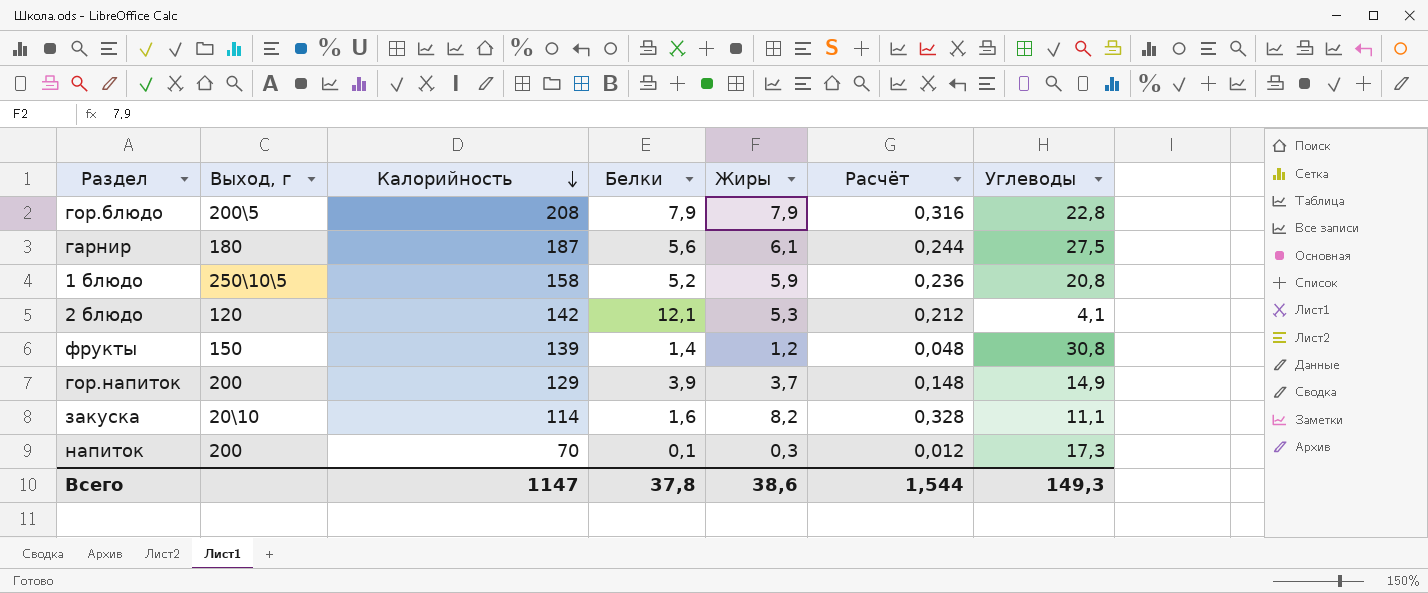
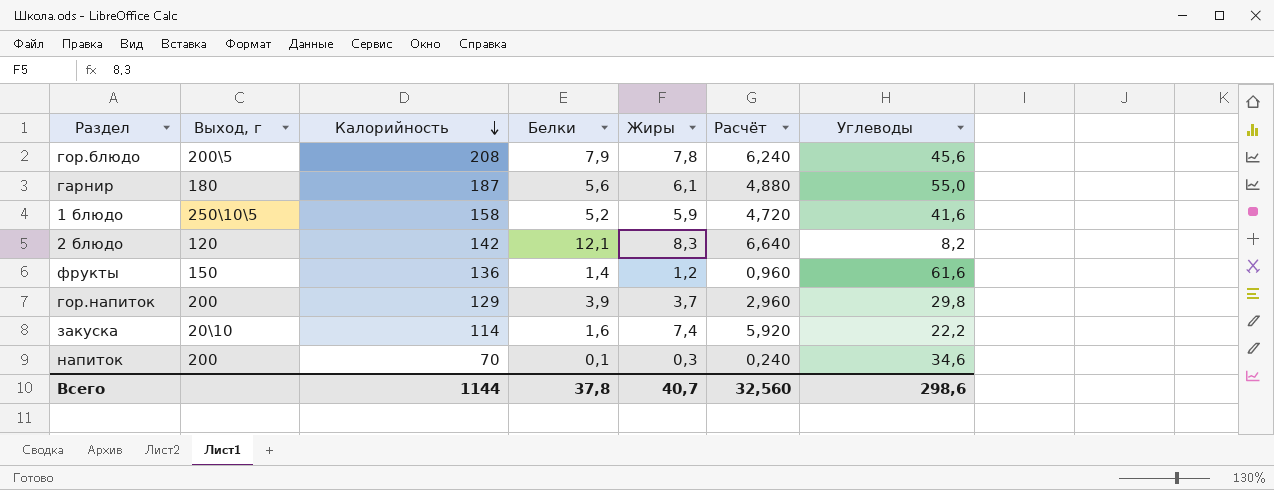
column Расчёт | formula: [Жиры] * 0,04 -> [Жиры] * 0,8
гор.блюдо | Жиры: 7,9 -> 7,8
гор.блюдо | Углеводы: 22,8 -> 45,6
гарнир | Углеводы: 27,5 -> 55,0
1 блюдо | Углеводы: 20,8 -> 41,6
2 блюдо | Жиры: 5,3 -> 8,3
2 блюдо | Углеводы: 4,1 -> 8,2
фрукты | Калорийность: 139 -> 136
фрукты | Углеводы: 30,8 -> 61,6
гор.напиток | Углеводы: 14,9 -> 29,8
закуска | Жиры: 8,2 -> 7,4
закуска | Углеводы: 11,1 -> 22,2
напиток | Углеводы: 17,3 -> 34,6
Всего | Калорийность: 1147 -> 1144
Всего | Жиры: 38,6 -> 40,7
Всего | Расчёт: 1,544 -> 32,560
Всего | Углеводы: 149,3 -> 298,6

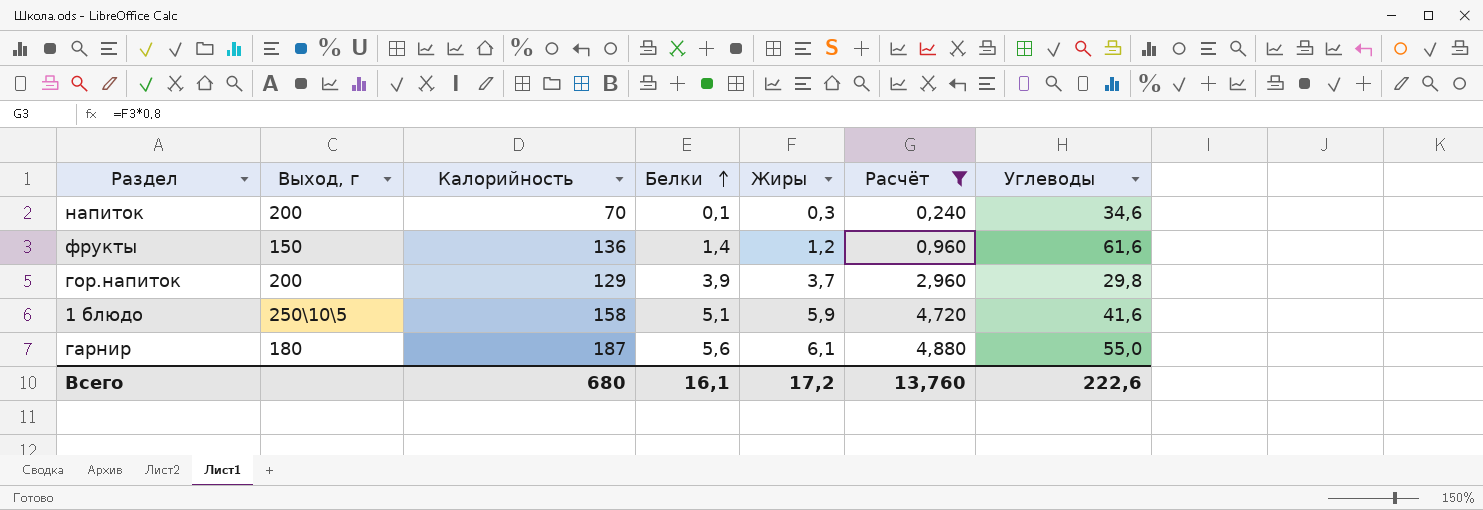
filter: none -> Расчёт <= 4,880
row order: Калорийность descending -> Белки ascending
1 блюдо | Белки: 5,2 -> 5,1
Всего | Калорийность: 1144 -> 680
Всего | Белки: 37,8 -> 16,1
Всего | Жиры: 40,7 -> 17,2
Всего | Расчёт: 32,560 -> 13,760
Всего | Углеводы: 298,6 -> 222,6

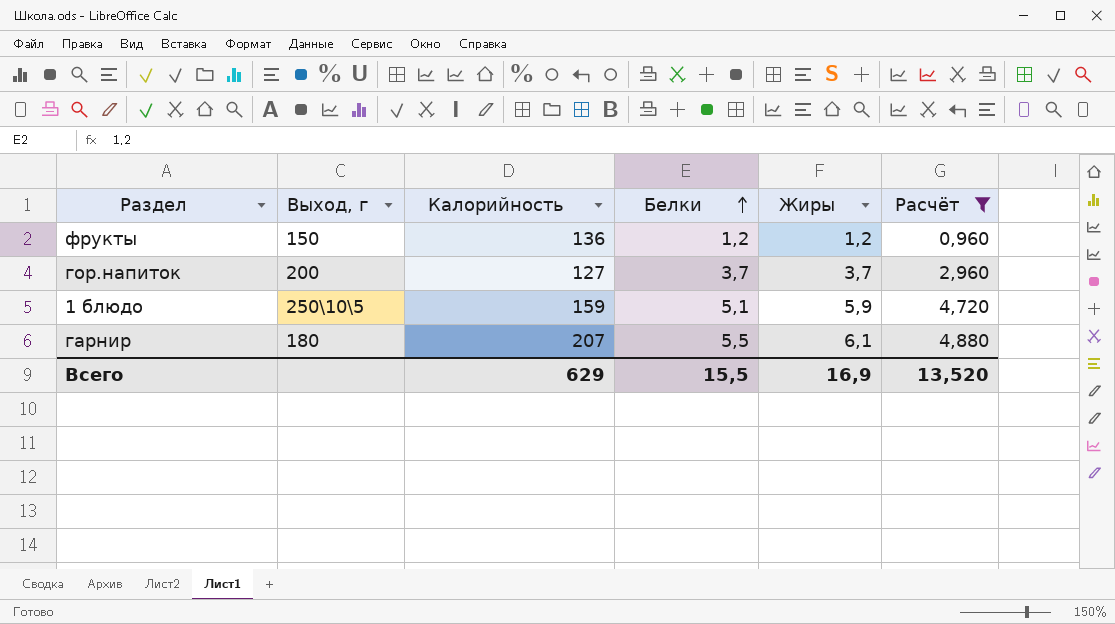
column Углеводы | position: 7 -> none
row напиток: 200 | 70 | 0,1 | 0,3 | 0,240 | 34,6 -> none
фрукты | Белки: 1,4 -> 1,2
гор.напиток | Калорийность: 129 -> 127
гор.напиток | Белки: 3,9 -> 3,7
1 блюдо | Калорийность: 158 -> 159
гарнир | Калорийность: 187 -> 207
гарнир | Белки: 5,6 -> 5,5
Всего | Калорийность: 680 -> 629
Всего | Белки: 16,1 -> 15,5
Всего | Жиры: 17,2 -> 16,9
Всего | Расчёт: 13,760 -> 13,520

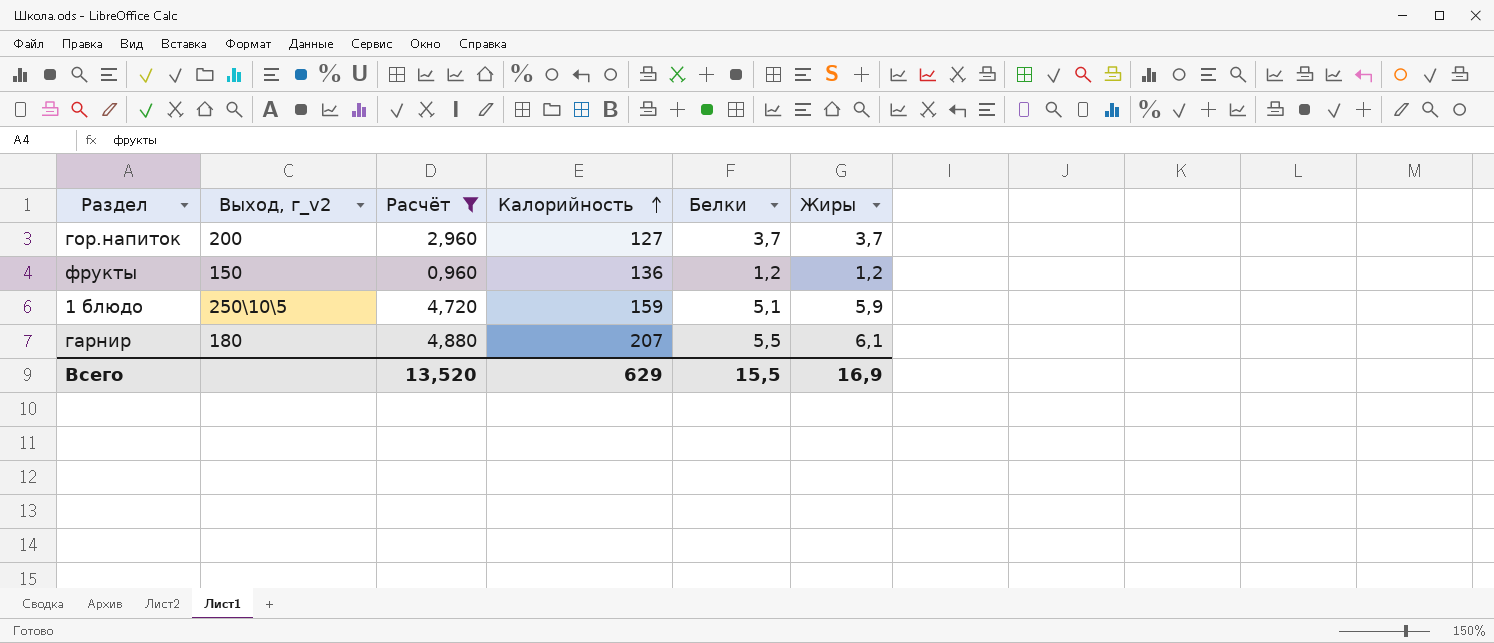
row order: Белки ascending -> Калорийность ascending
column name: Выход, г -> Выход, г_v2
column Расчёт | position: 6 -> 3

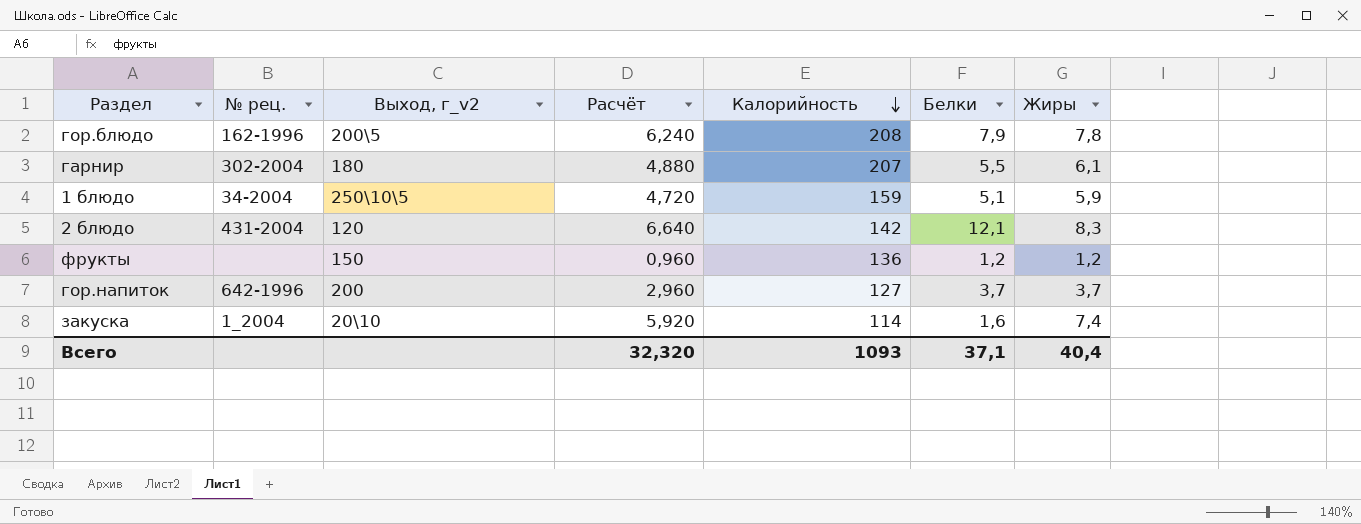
filter: Расчёт <= 4,880 -> none
row order: Калорийность ascending -> Калорийность descending
column № рец. | position: none -> 2
Всего | Расчёт: 13,520 -> 32,320
Всего | Калорийность: 629 -> 1093
Всего | Белки: 15,5 -> 37,1
Всего | Жиры: 16,9 -> 40,4

